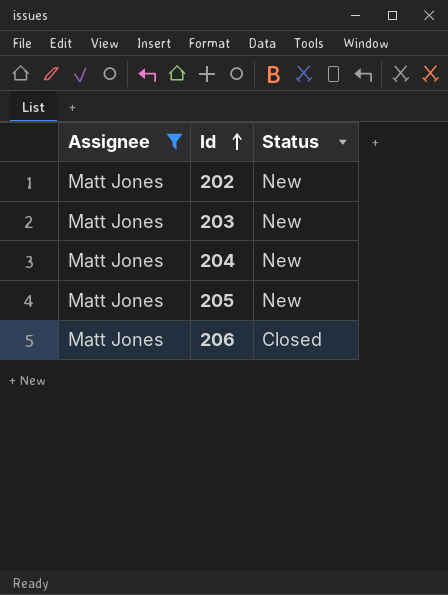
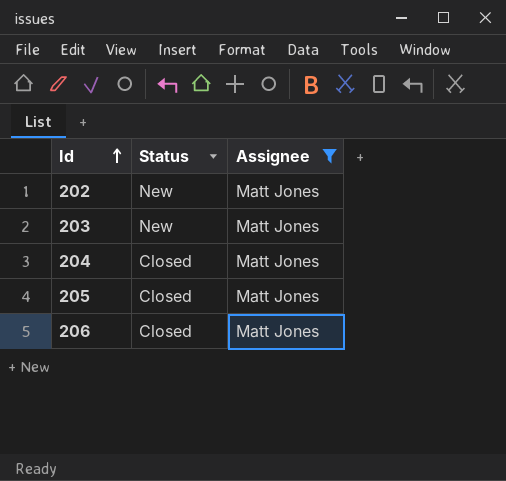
column Assignee | position: 1 -> 3
204 | Status: New -> Closed
205 | Status: New -> Closed

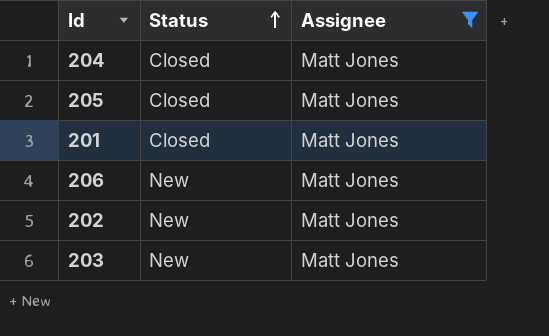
row order: Id ascending -> Status ascending
row 201: none -> Closed | Matt Jones
206 | Status: Closed -> New

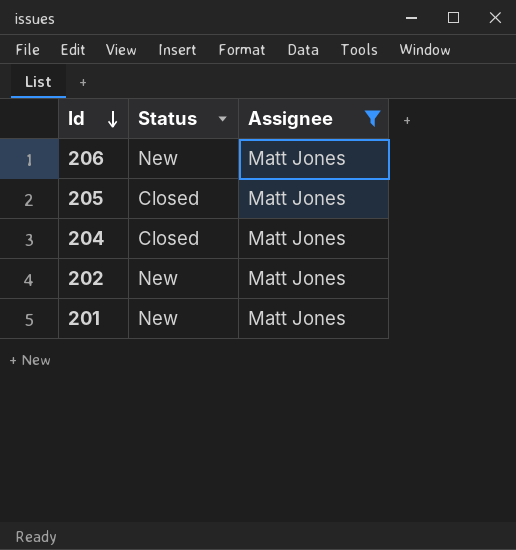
row order: Status ascending -> Id descending
row 203: New | Matt Jones -> none
201 | Status: Closed -> New

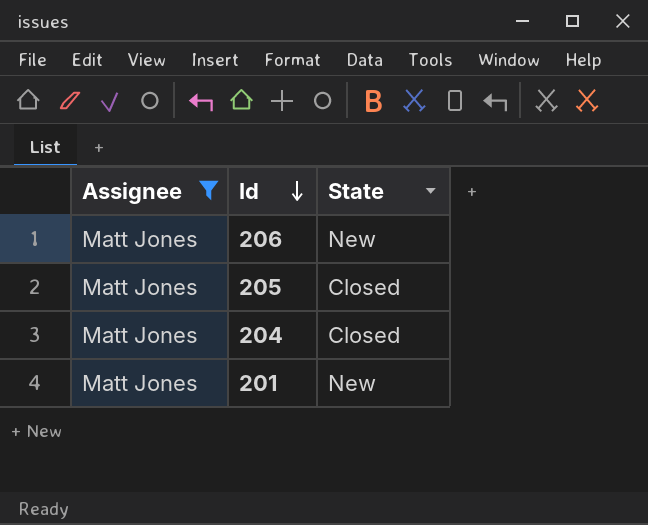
column Assignee | position: 3 -> 1
column name: Status -> State
row 202: New | Matt Jones -> none

